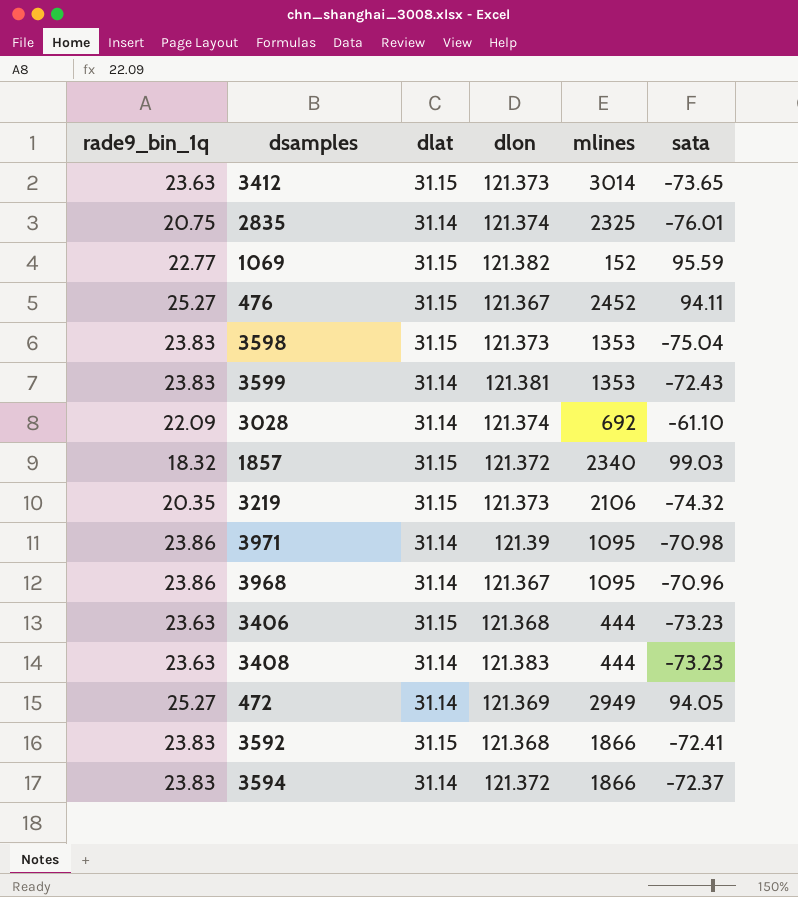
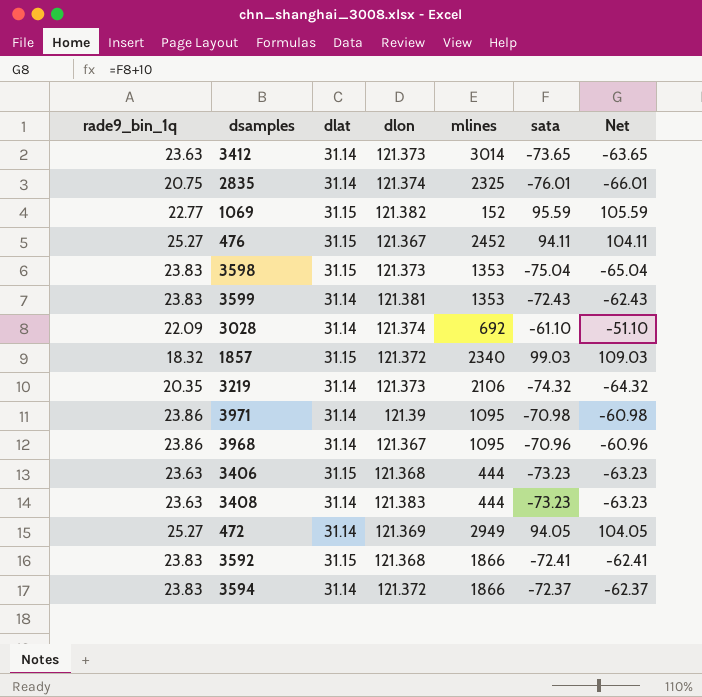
column Net | formula: none -> [sata] + 10
3412 | dlat: 31.15 -> 31.14
3219 | dlat: 31.15 -> 31.14

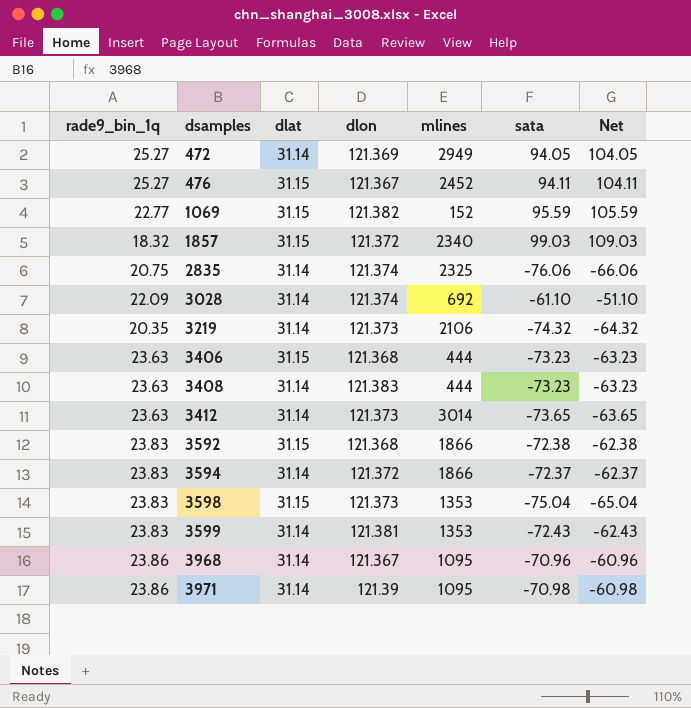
row order: none -> dsamples ascending
2835 | sata: -76.01 -> -76.06
2835 | Net: -66.01 -> -66.06
3592 | sata: -72.41 -> -72.38
3592 | Net: -62.41 -> -62.38

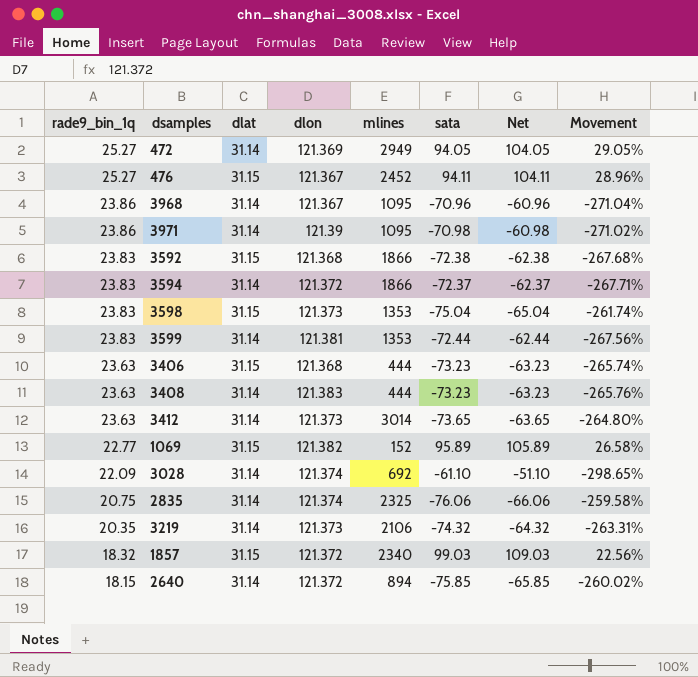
row order: dsamples ascending -> rade9_bin_1q descending
column Movement | formula: none -> ([dlon] - [sata]) / [sata]
3599 | sata: -72.43 -> -72.44
3599 | Net: -62.43 -> -62.44
1069 | sata: 95.59 -> 95.89
1069 | Net: 105.59 -> 105.89
row 2640: none -> 18.15 | 31.14 | 121.372 | 894 | -75.85 | -65.85 | -260.02%

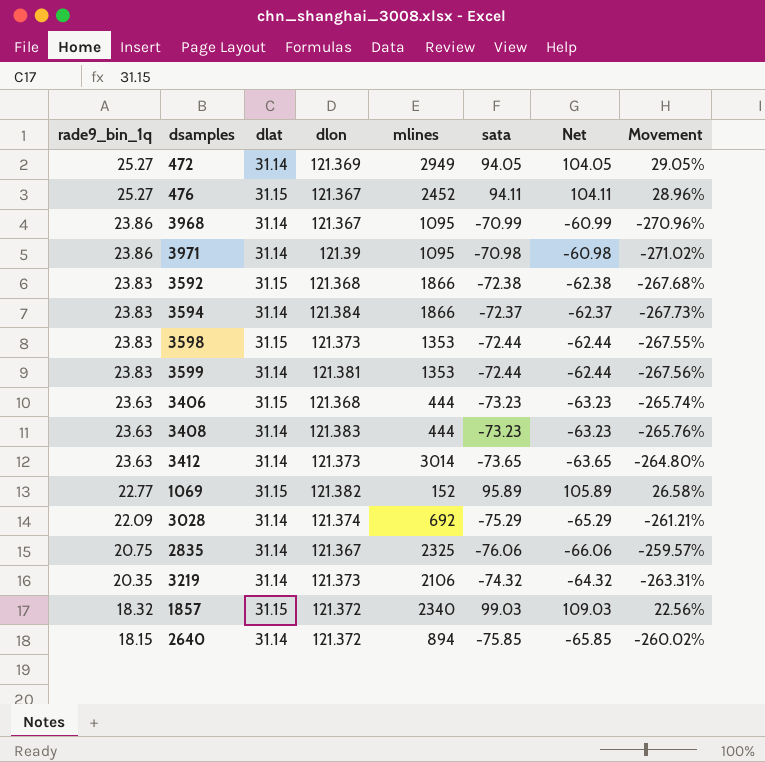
3968 | sata: -70.96 -> -70.99
3968 | Net: -60.96 -> -60.99
3968 | Movement: -271.04% -> -270.96%
3594 | dlon: 121.372 -> 121.384
3594 | Movement: -267.71% -> -267.73%
3598 | sata: -75.04 -> -72.44
3598 | Net: -65.04 -> -62.44
3598 | Movement: -261.74% -> -267.55%
3028 | sata: -61.10 -> -75.29
3028 | Net: -51.10 -> -65.29
3028 | Movement: -298.65% -> -261.21%
2835 | dlon: 121.374 -> 121.367
2835 | Movement: -259.58% -> -259.57%

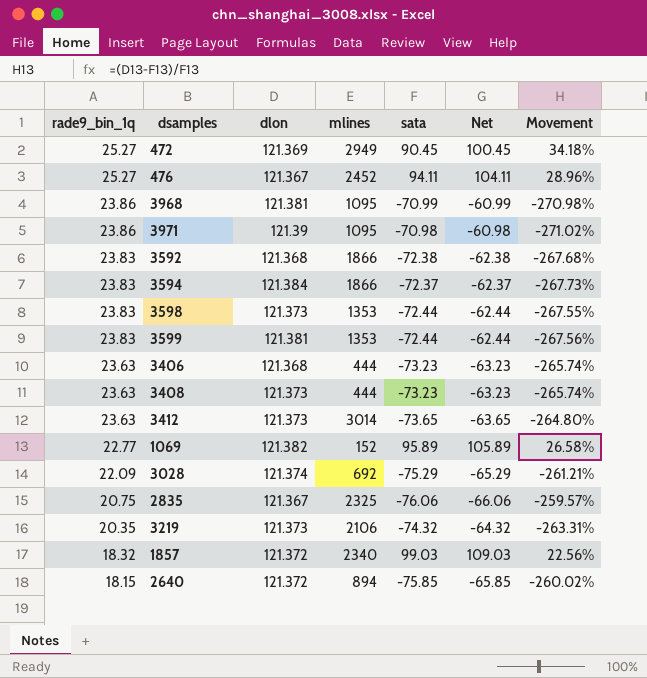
column dlat | position: 3 -> none
472 | sata: 94.05 -> 90.45
472 | Net: 104.05 -> 100.45
472 | Movement: 29.05% -> 34.18%
3968 | dlon: 121.367 -> 121.381
3968 | Movement: -270.96% -> -270.98%
3408 | dlon: 121.383 -> 121.373
3408 | Movement: -265.76% -> -265.74%

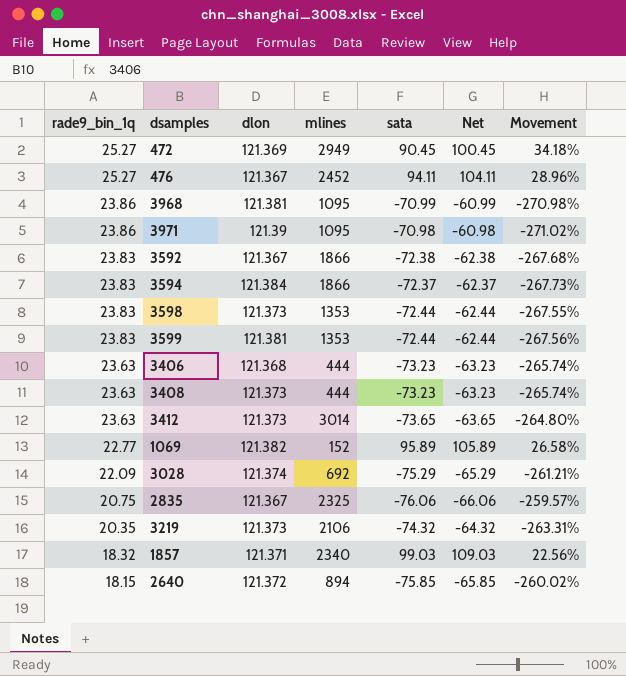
3592 | dlon: 121.368 -> 121.367
1857 | dlon: 121.372 -> 121.371

